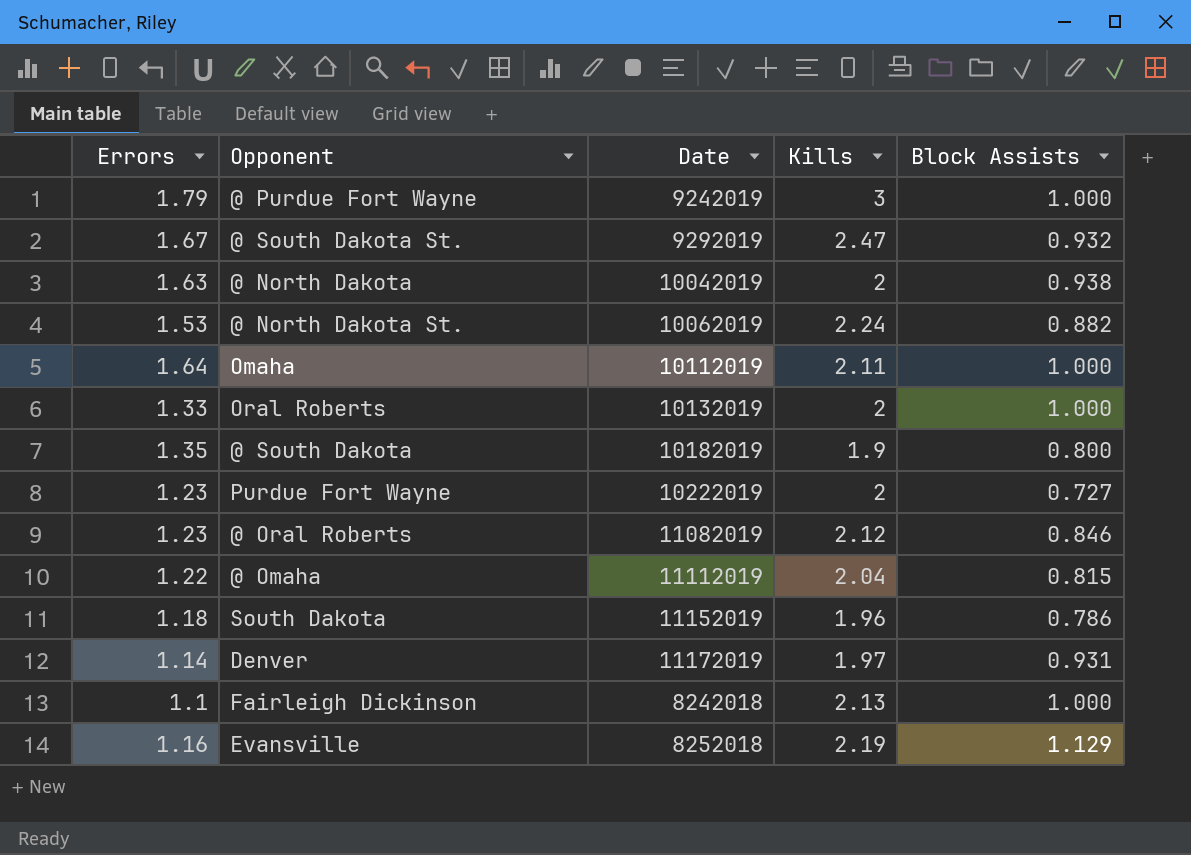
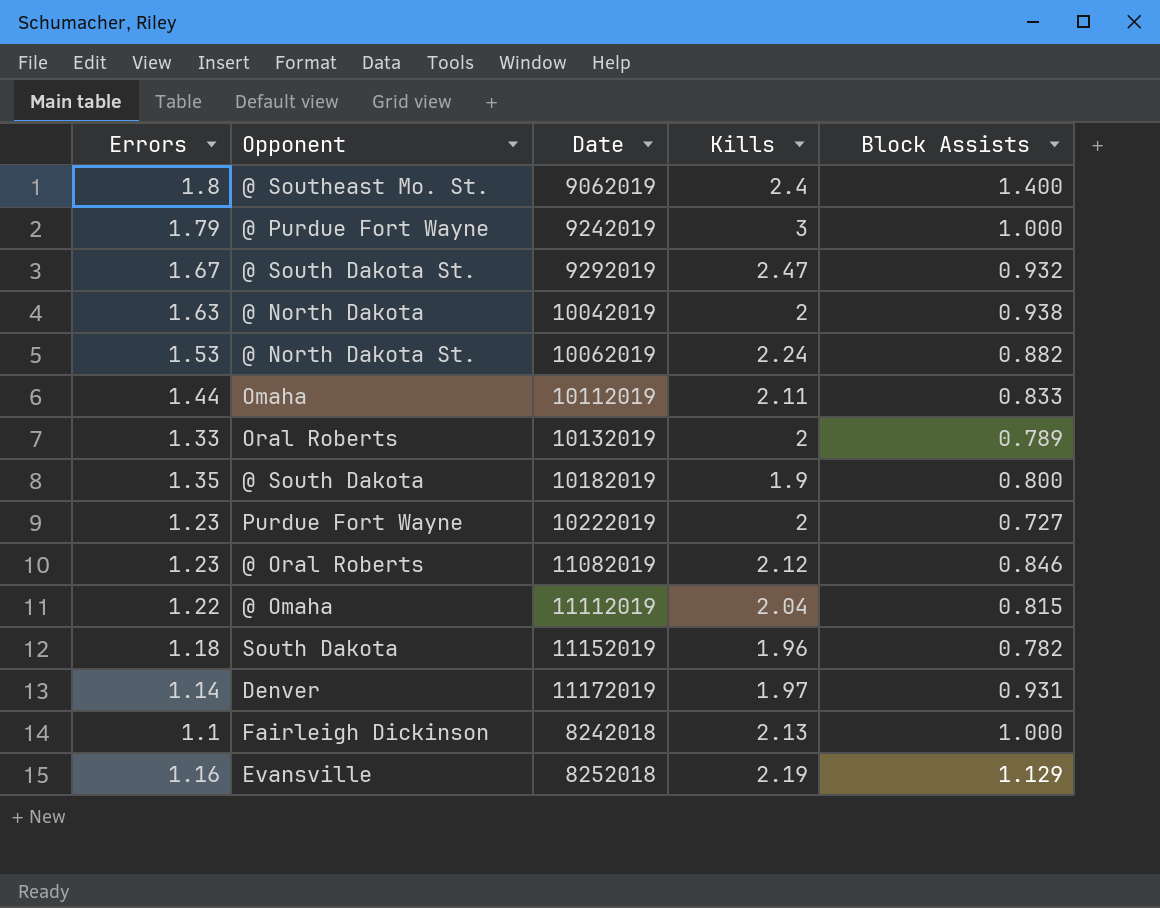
row @ Southeast Mo. St.: none -> 1.8 | 9062019 | 2.4 | 1.400
Omaha | Errors: 1.64 -> 1.44
Omaha | Block Assists: 1.000 -> 0.833
Oral Roberts | Block Assists: 1.000 -> 0.789
South Dakota | Block Assists: 0.786 -> 0.782

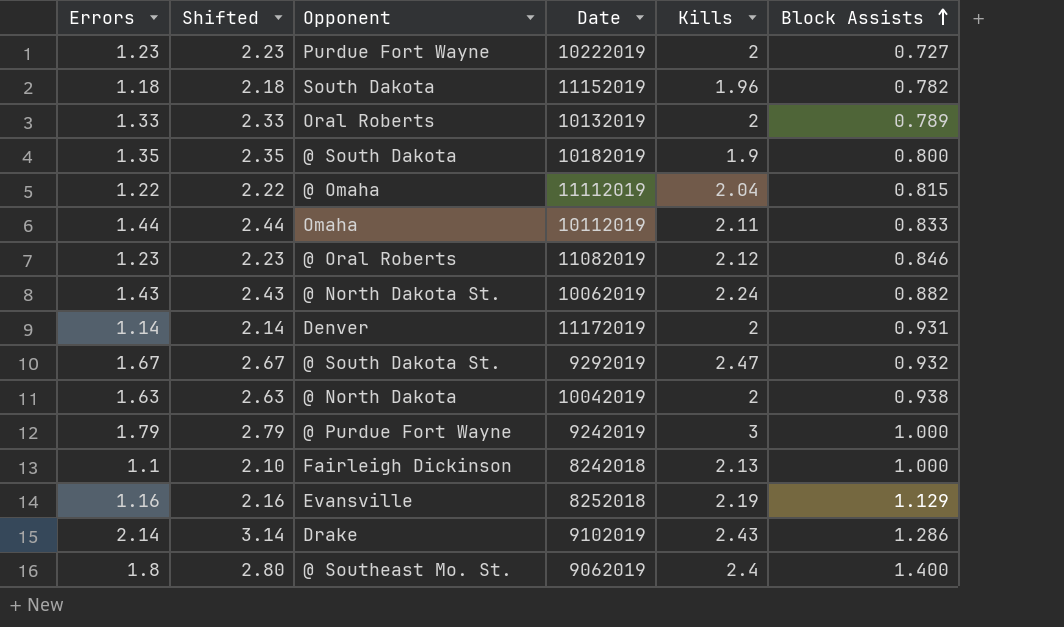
row order: none -> Block Assists ascending
column Shifted | formula: none -> [Errors] + 1
@ North Dakota St. | Errors: 1.53 -> 1.43
Denver | Kills: 1.97 -> 2
row Drake: none -> 2.14 | 3.14 | 9102019 | 2.43 | 1.286

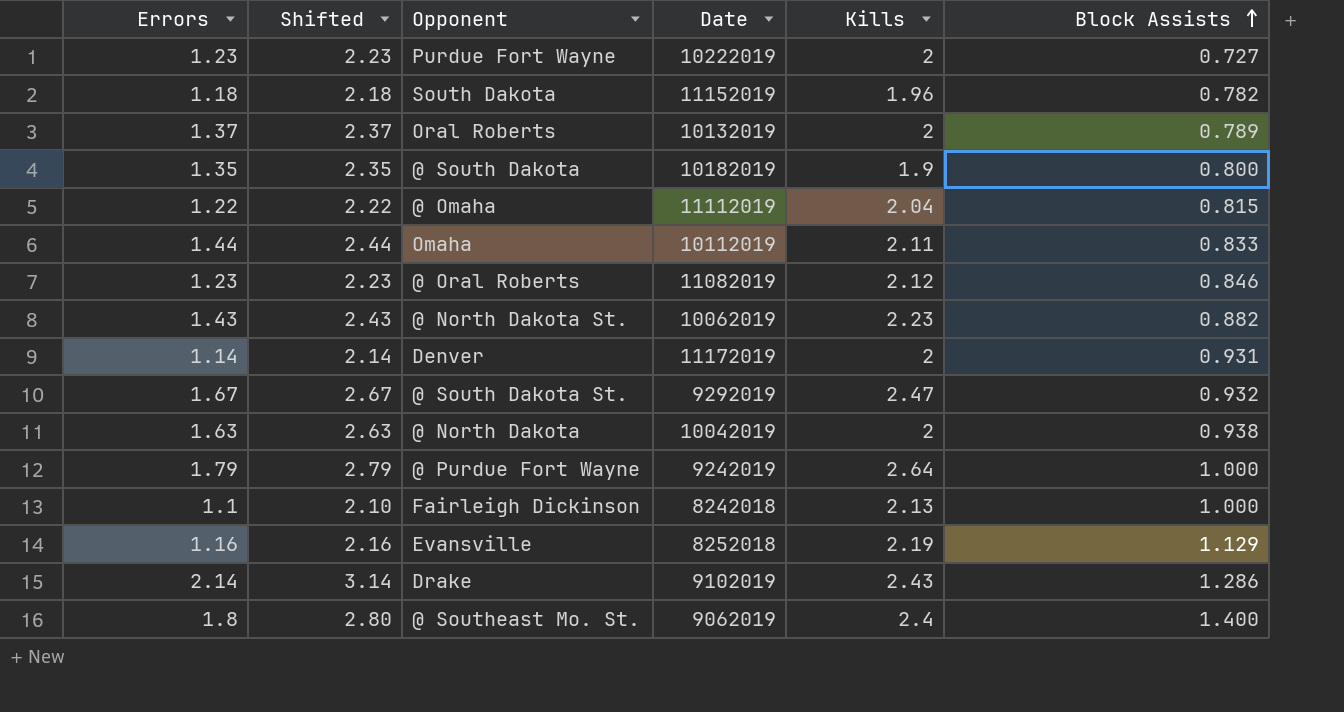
Oral Roberts | Errors: 1.33 -> 1.37
Oral Roberts | Shifted: 2.33 -> 2.37
@ North Dakota St. | Kills: 2.24 -> 2.23
@ Purdue Fort Wayne | Kills: 3 -> 2.64

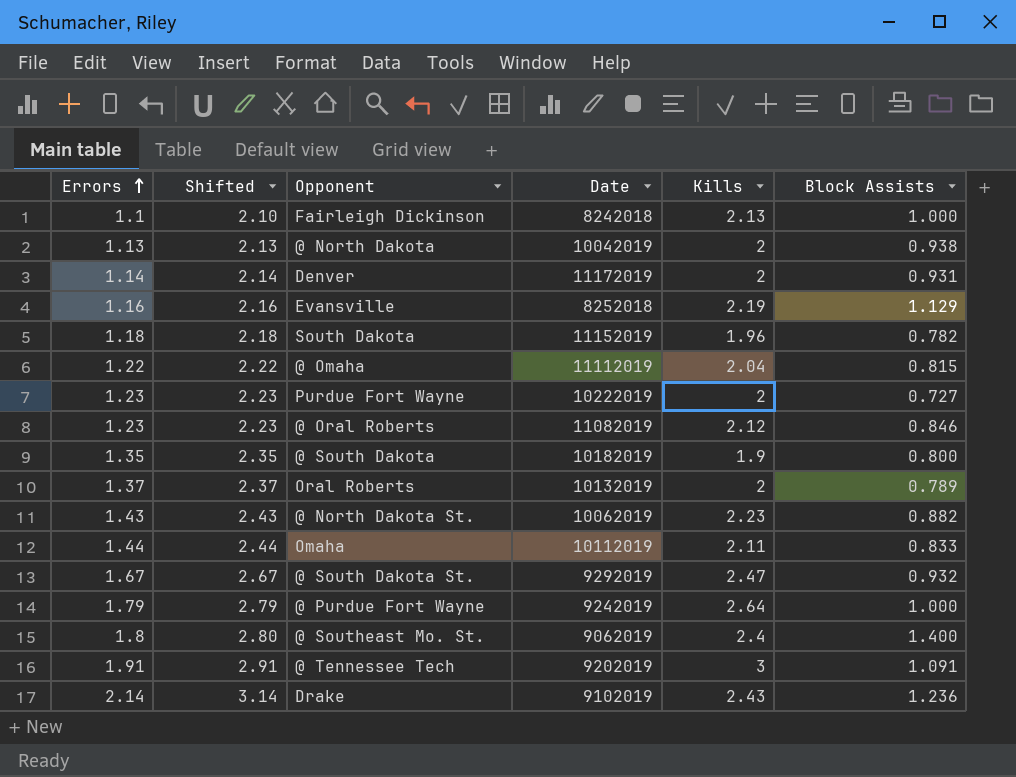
row order: Block Assists ascending -> Errors ascending
@ North Dakota | Errors: 1.63 -> 1.13
@ North Dakota | Shifted: 2.63 -> 2.13
row @ Tennessee Tech: none -> 1.91 | 2.91 | 9202019 | 3 | 1.091
Drake | Block Assists: 1.286 -> 1.236

